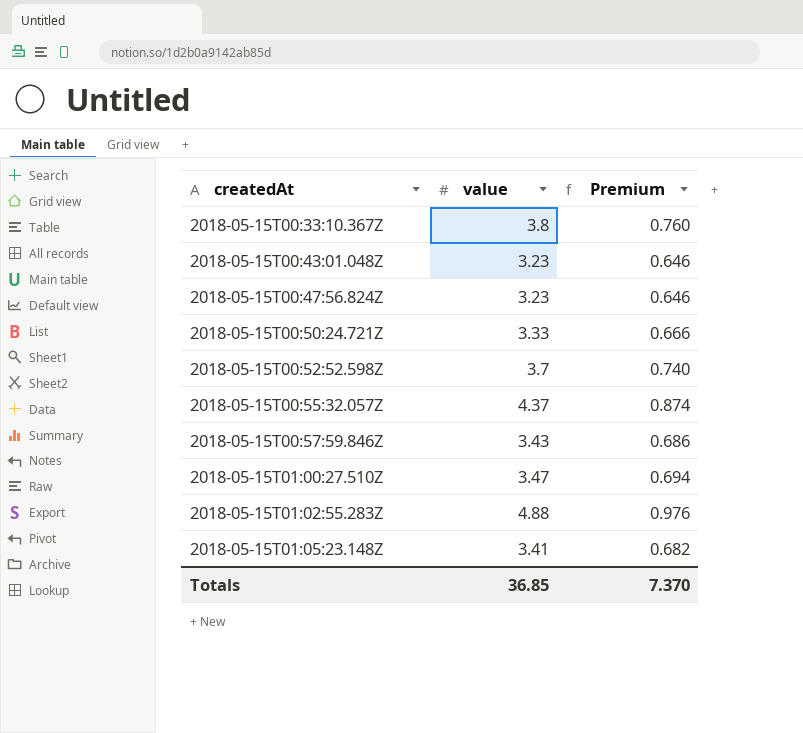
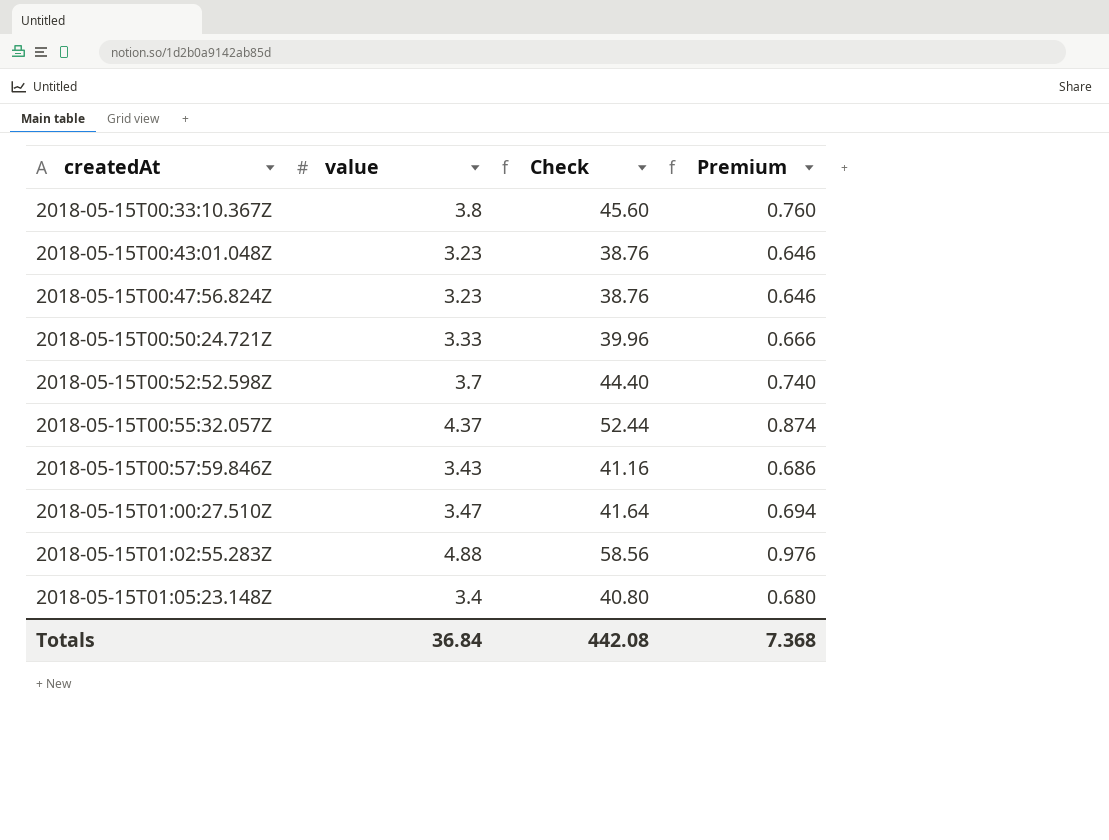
column Check | formula: none -> [value] * 12
2018-05-15T01:05:23.148Z | value: 3.41 -> 3.4
2018-05-15T01:05:23.148Z | Premium: 0.682 -> 0.680
Totals | value: 36.85 -> 36.84
Totals | Premium: 7.370 -> 7.368

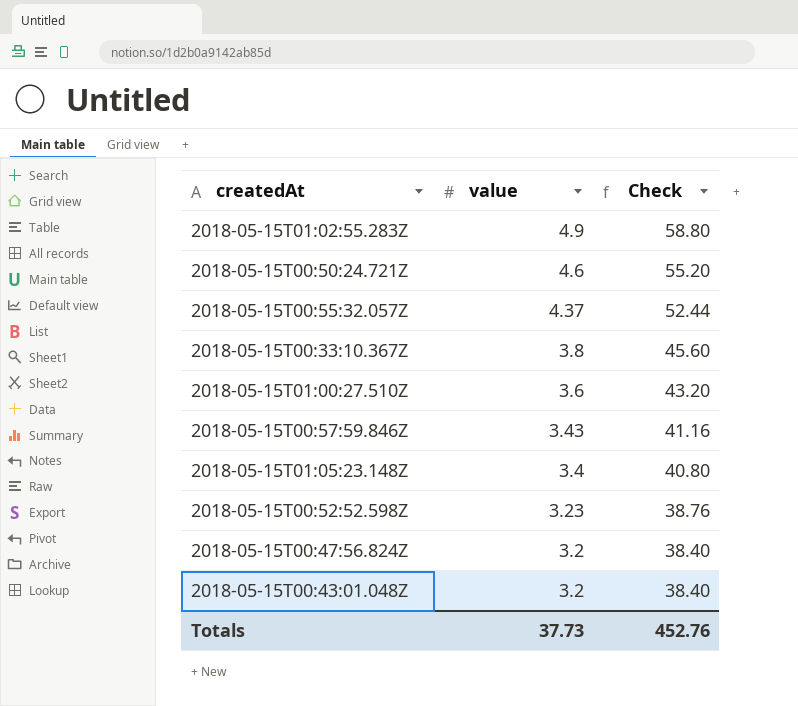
row order: createdAt ascending -> value descending
column Premium | formula: [value] * 0.2 -> none
2018-05-15T01:02:55.283Z | value: 4.88 -> 4.9
2018-05-15T01:02:55.283Z | Check: 58.56 -> 58.80
2018-05-15T00:50:24.721Z | value: 3.33 -> 4.6
2018-05-15T00:50:24.721Z | Check: 39.96 -> 55.20
2018-05-15T01:00:27.510Z | value: 3.47 -> 3.6
2018-05-15T01:00:27.510Z | Check: 41.64 -> 43.20
2018-05-15T00:52:52.598Z | value: 3.7 -> 3.23
2018-05-15T00:52:52.598Z | Check: 44.40 -> 38.76
2018-05-15T00:47:56.824Z | value: 3.23 -> 3.2
2018-05-15T00:47:56.824Z | Check: 38.76 -> 38.40
2018-05-15T00:43:01.048Z | value: 3.23 -> 3.2
2018-05-15T00:43:01.048Z | Check: 38.76 -> 38.40
Totals | value: 36.84 -> 37.73
Totals | Check: 442.08 -> 452.76

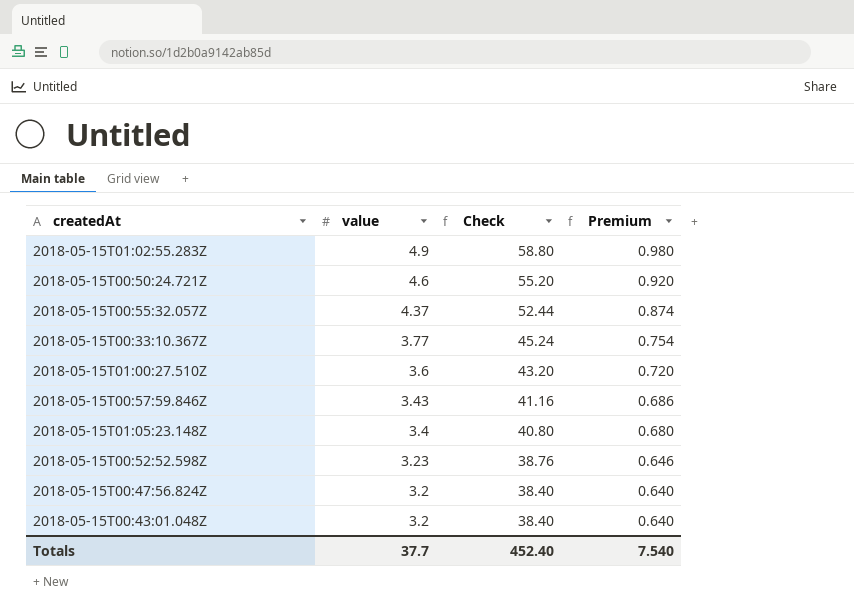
column Premium | formula: none -> [value] * 0.2
2018-05-15T00:33:10.367Z | value: 3.8 -> 3.77
2018-05-15T00:33:10.367Z | Check: 45.60 -> 45.24
Totals | value: 37.73 -> 37.7
Totals | Check: 452.76 -> 452.40

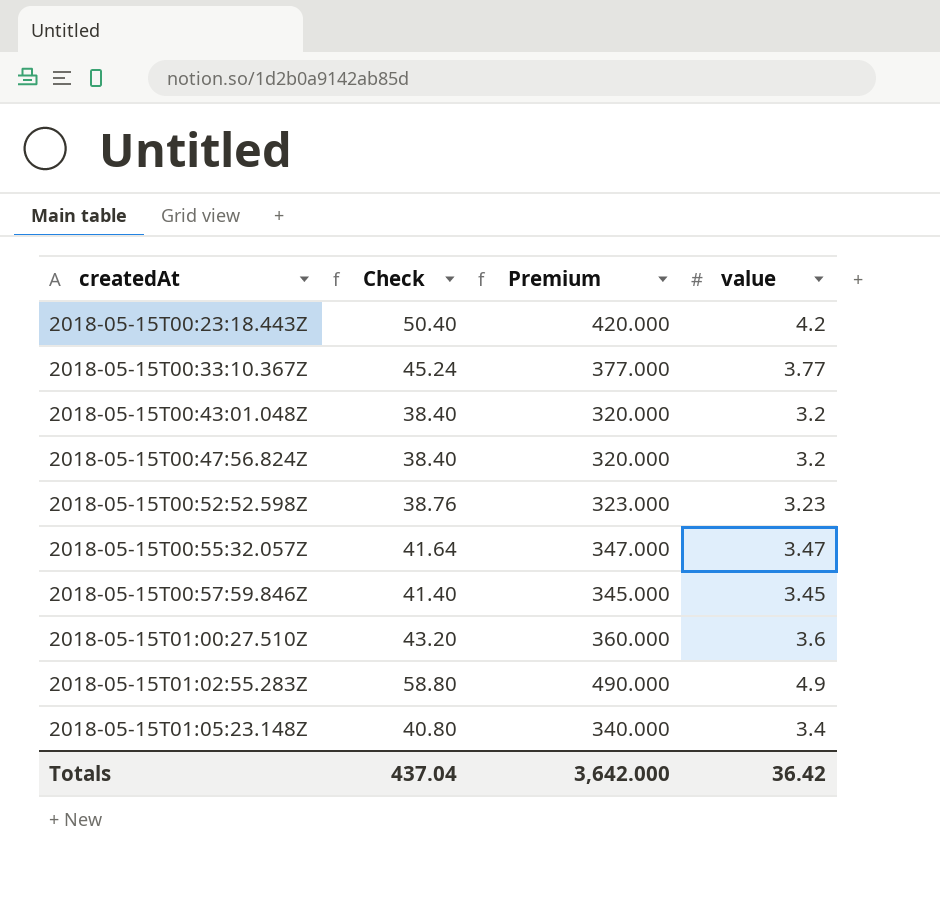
row order: value descending -> createdAt ascending
column Premium | formula: [value] * 0.2 -> [value] * 100
column value | position: 2 -> 4
row 2018-05-15T00:50:24.721Z: 4.6 | 55.20 | 0.920 -> none
row 2018-05-15T00:23:18.443Z: none -> 50.40 | 420.000 | 4.2
2018-05-15T00:55:32.057Z | Check: 52.44 -> 41.64
2018-05-15T00:55:32.057Z | value: 4.37 -> 3.47
2018-05-15T00:57:59.846Z | Check: 41.16 -> 41.40
2018-05-15T00:57:59.846Z | value: 3.43 -> 3.45
Totals | Check: 452.40 -> 437.04
Totals | Premium: 7.540 -> 3,642.000
Totals | value: 37.7 -> 36.42

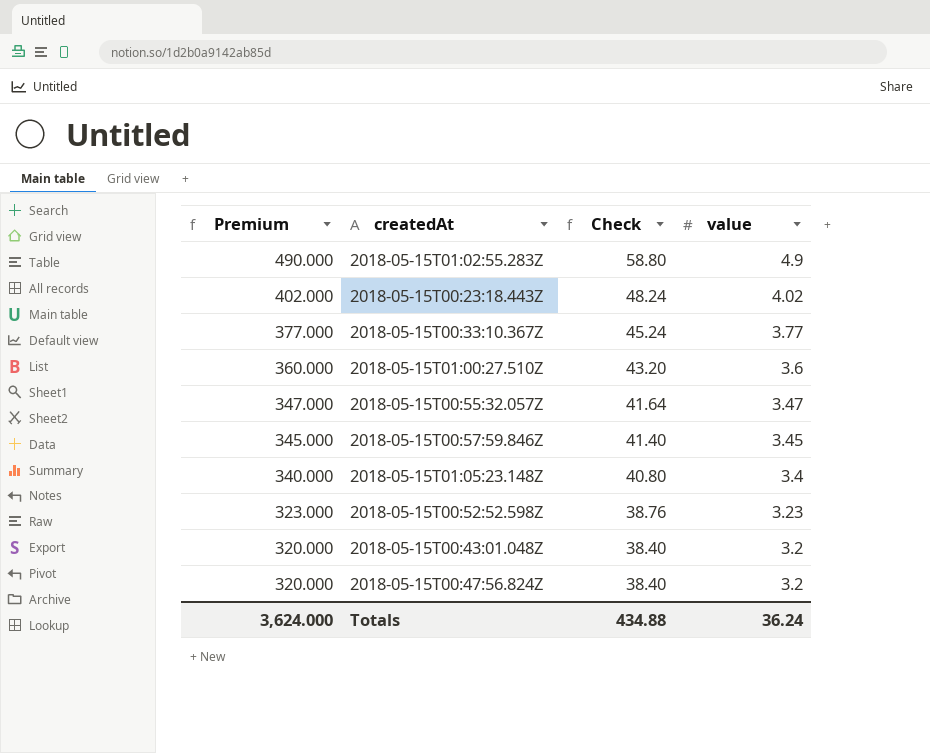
row order: createdAt ascending -> Premium descending
column Premium | position: 3 -> 1
2018-05-15T00:23:18.443Z | Premium: 420.000 -> 402.000
2018-05-15T00:23:18.443Z | Check: 50.40 -> 48.24
2018-05-15T00:23:18.443Z | value: 4.2 -> 4.02
Totals | Premium: 3,642.000 -> 3,624.000
Totals | Check: 437.04 -> 434.88
Totals | value: 36.42 -> 36.24

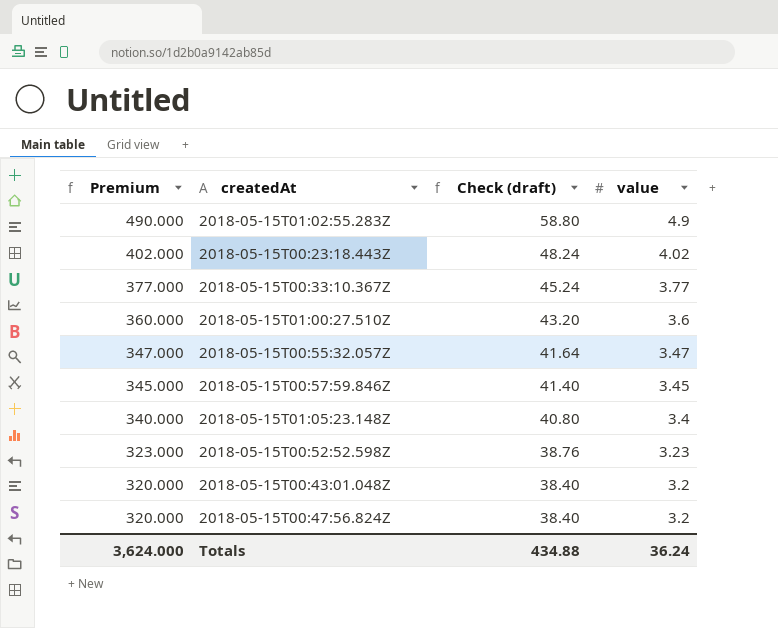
column name: Check -> Check (draft)

